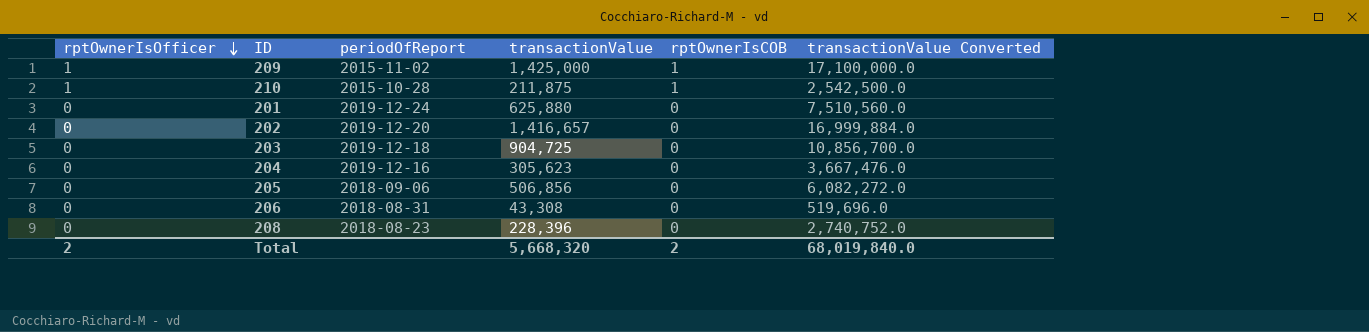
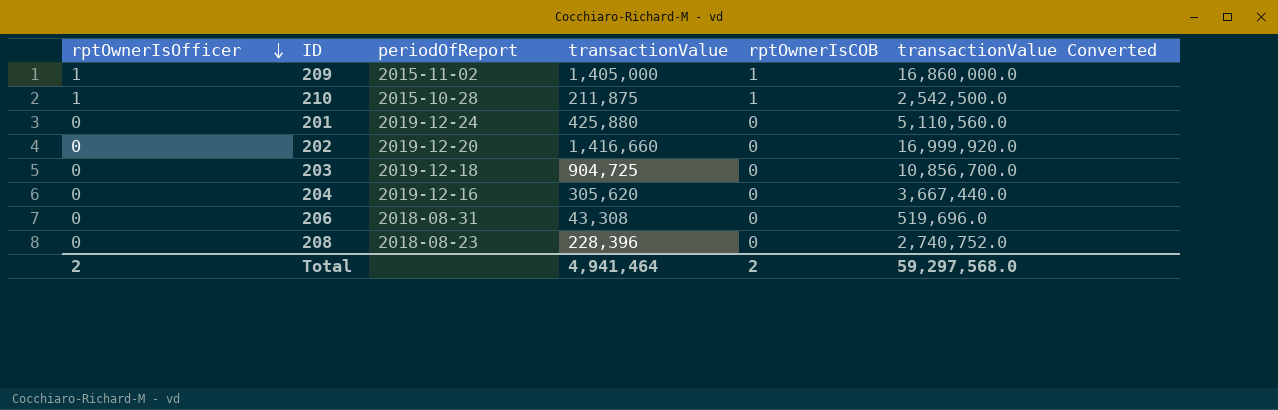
row 205: 0 | 2018-09-06 | 506,856 | 0 | 6,082,272.0 -> none
209 | transactionValue: 1,425,000 -> 1,405,000
209 | transactionValue Converted: 17,100,000.0 -> 16,860,000.0
201 | transactionValue: 625,880 -> 425,880
201 | transactionValue Converted: 7,510,560.0 -> 5,110,560.0
202 | transactionValue: 1,416,657 -> 1,416,660
202 | transactionValue Converted: 16,999,884.0 -> 16,999,920.0
204 | transactionValue: 305,623 -> 305,620
204 | transactionValue Converted: 3,667,476.0 -> 3,667,440.0
Total | transactionValue: 5,668,320 -> 4,941,464
Total | transactionValue Converted: 68,019,840.0 -> 59,297,568.0

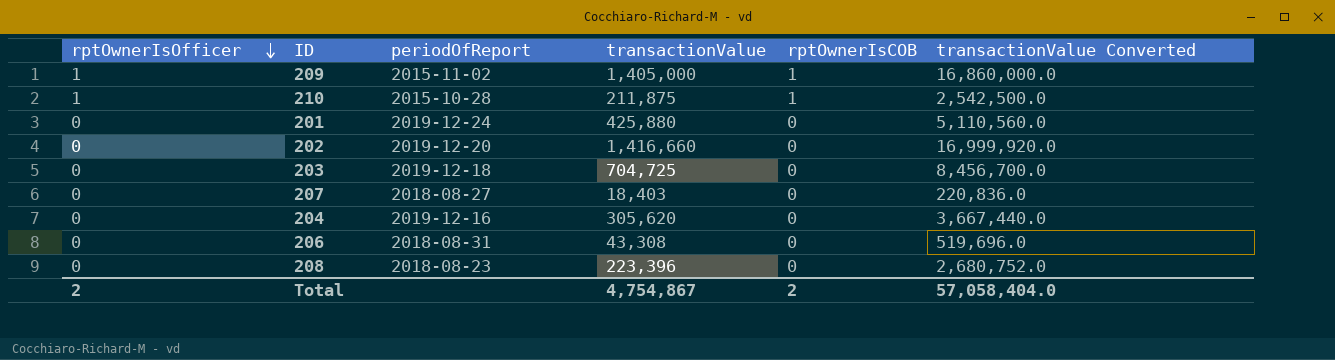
203 | transactionValue: 904,725 -> 704,725
203 | transactionValue Converted: 10,856,700.0 -> 8,456,700.0
row 207: none -> 0 | 2018-08-27 | 18,403 | 0 | 220,836.0
208 | transactionValue: 228,396 -> 223,396
208 | transactionValue Converted: 2,740,752.0 -> 2,680,752.0
Total | transactionValue: 4,941,464 -> 4,754,867
Total | transactionValue Converted: 59,297,568.0 -> 57,058,404.0

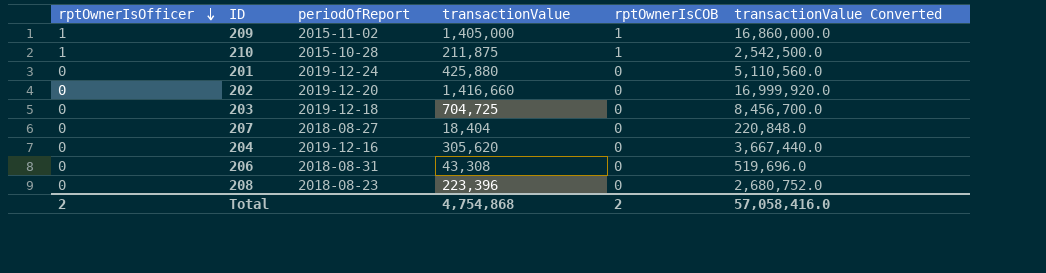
207 | transactionValue: 18,403 -> 18,404
207 | transactionValue Converted: 220,836.0 -> 220,848.0
Total | transactionValue: 4,754,867 -> 4,754,868
Total | transactionValue Converted: 57,058,404.0 -> 57,058,416.0

